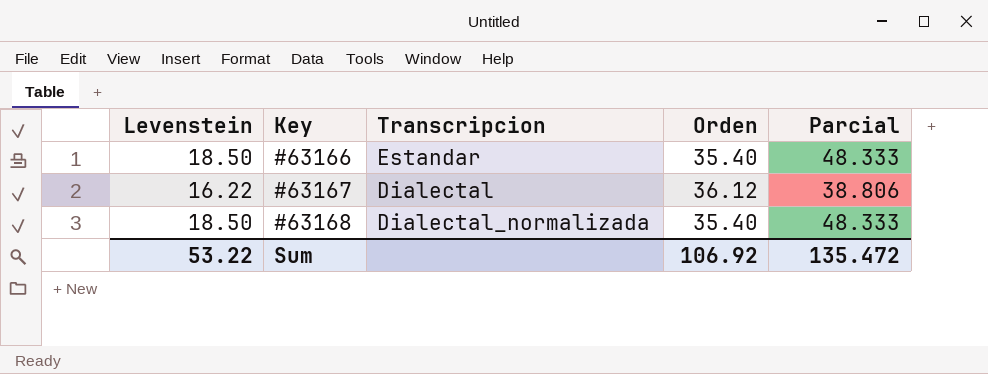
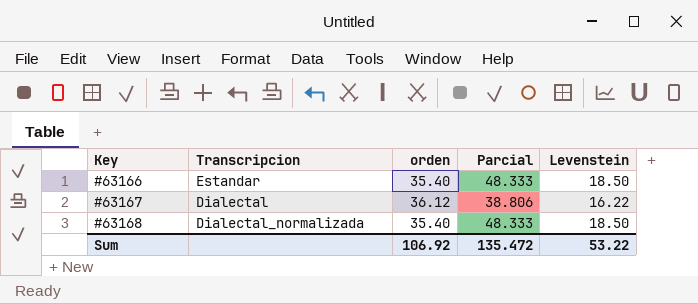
column name: Orden -> orden
column Levenstein | position: 1 -> 5

